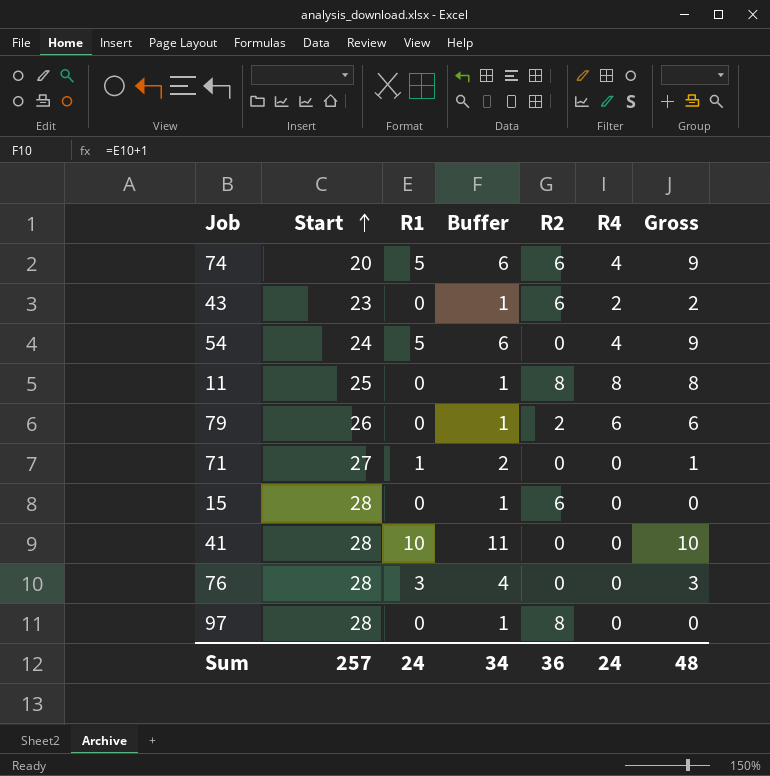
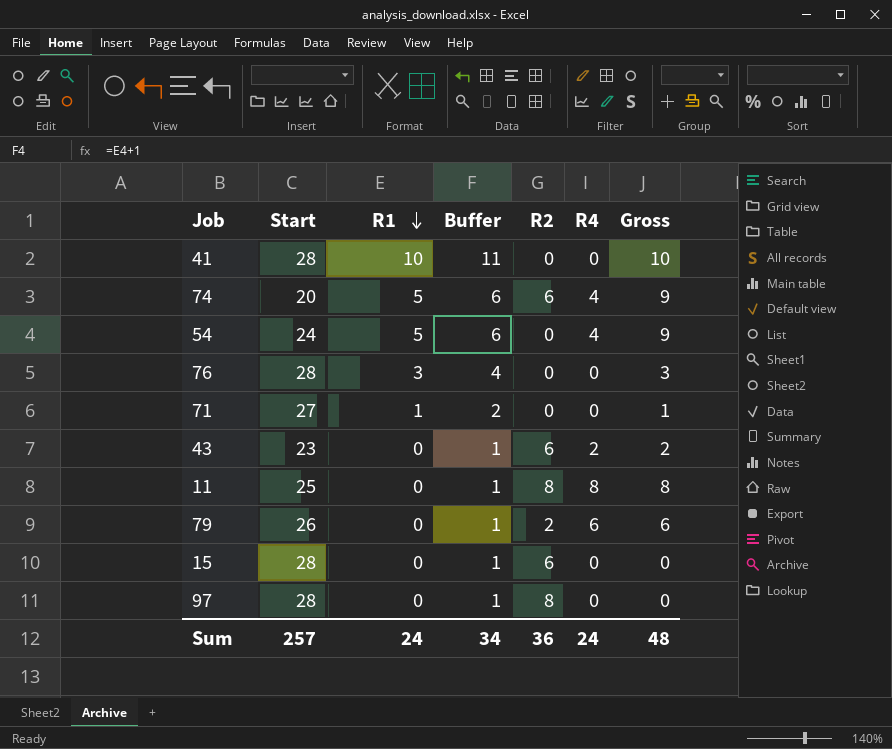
row order: Start ascending -> R1 descending

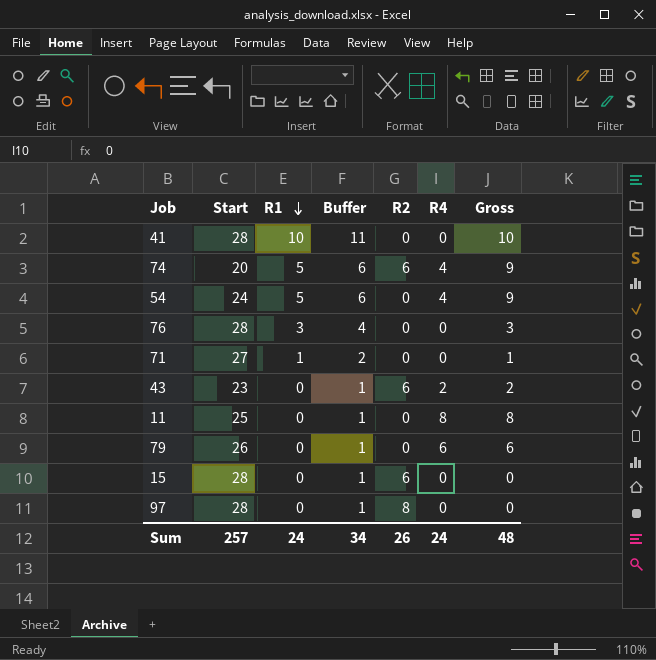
11 | R2: 8 -> 0
79 | R2: 2 -> 0
Sum | R2: 36 -> 26

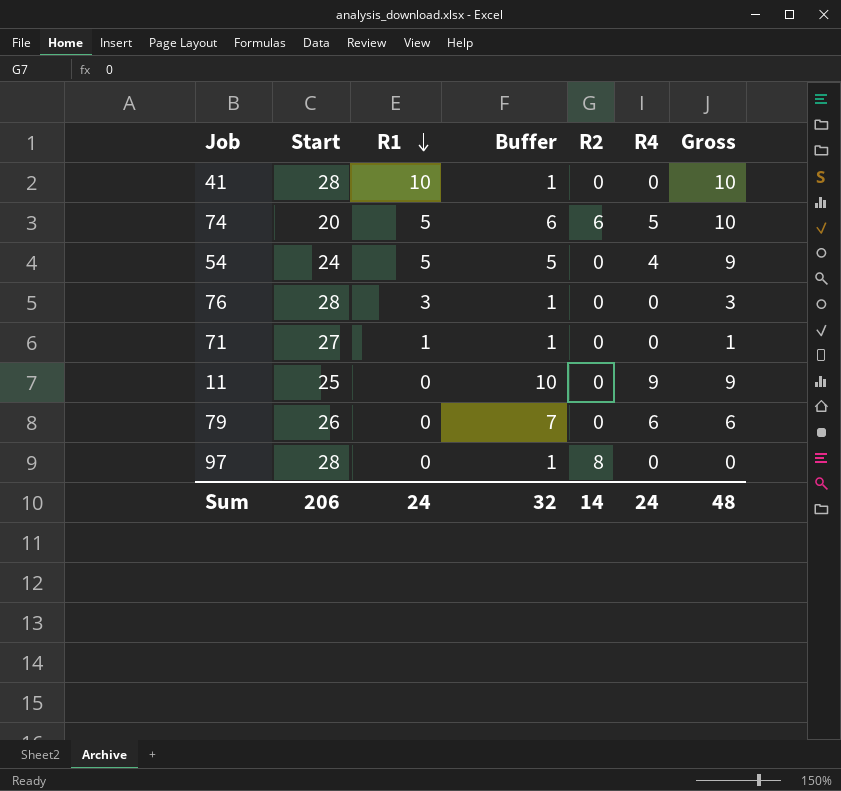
column Buffer | formula: [R1] + 1 -> [R4] + 1
row 43: 23 | 0 | 1 | 6 | 2 | 2 -> none
row 15: 28 | 0 | 1 | 6 | 0 | 0 -> none
74 | R4: 4 -> 5
74 | Gross: 9 -> 10
11 | R4: 8 -> 9
11 | Gross: 8 -> 9
Sum | Start: 257 -> 206
Sum | Buffer: 34 -> 32
Sum | R2: 26 -> 14

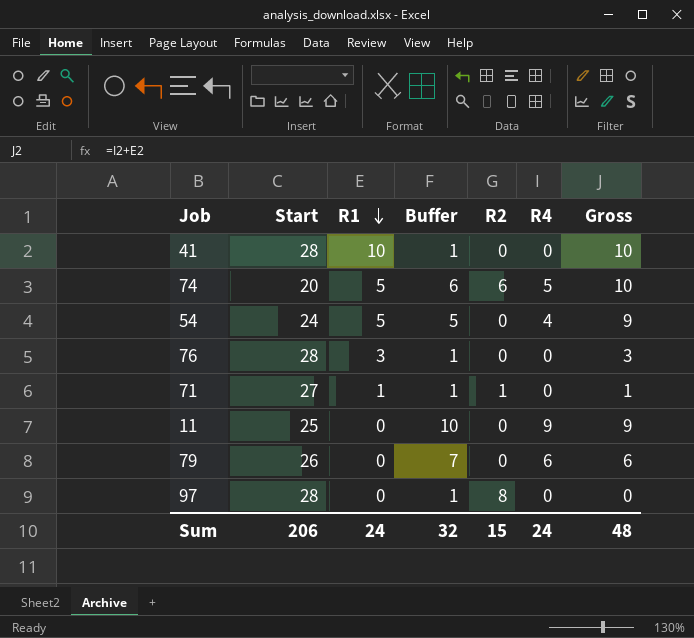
71 | R2: 0 -> 1
Sum | R2: 14 -> 15

